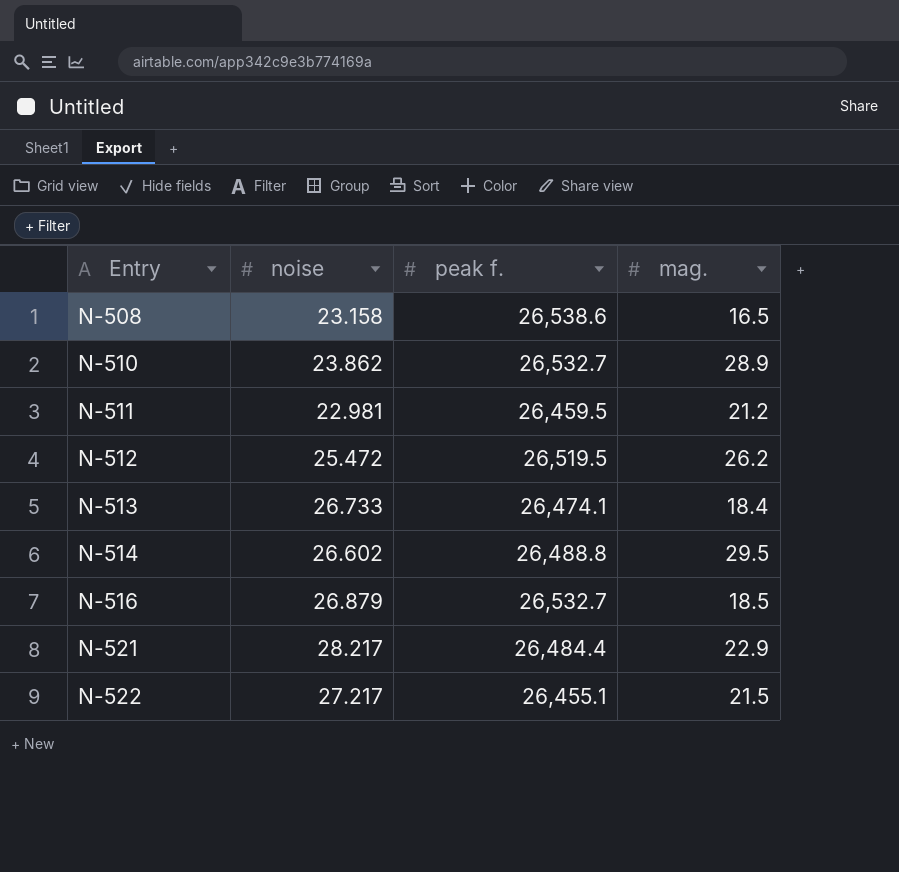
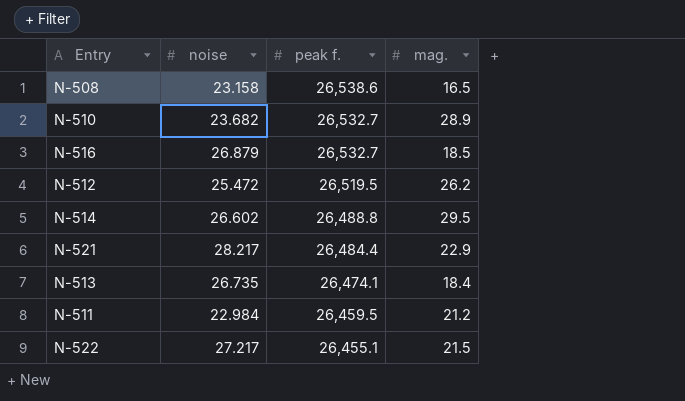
row order: Entry ascending -> peak f. descending
N-510 | noise: 23.862 -> 23.682
N-513 | noise: 26.733 -> 26.735
N-511 | noise: 22.981 -> 22.984

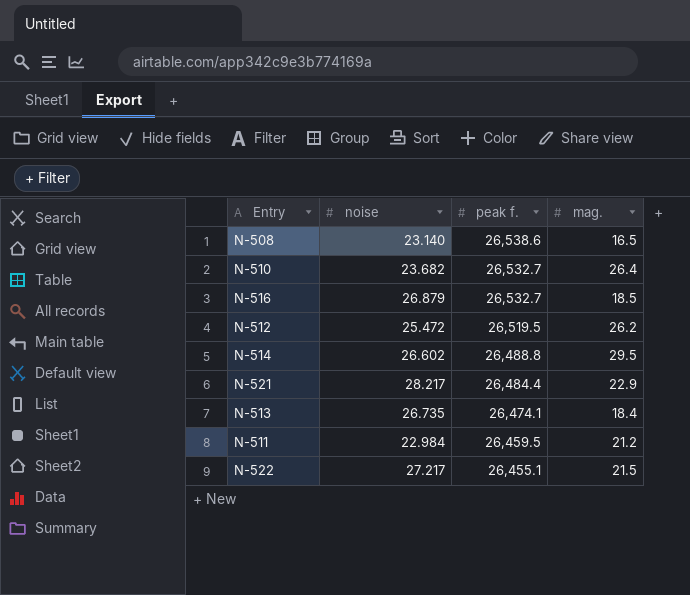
N-508 | noise: 23.158 -> 23.140
N-510 | mag.: 28.9 -> 26.4

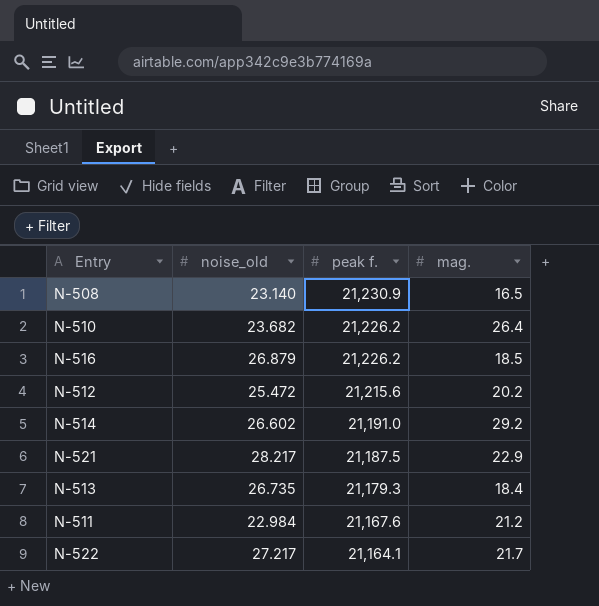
column name: noise -> noise_old
N-508 | peak f.: 26,538.6 -> 21,230.9
N-510 | peak f.: 26,532.7 -> 21,226.2
N-516 | peak f.: 26,532.7 -> 21,226.2
N-512 | peak f.: 26,519.5 -> 21,215.6
N-512 | mag.: 26.2 -> 20.2
N-514 | peak f.: 26,488.8 -> 21,191.0
N-514 | mag.: 29.5 -> 29.2
N-521 | peak f.: 26,484.4 -> 21,187.5
N-513 | peak f.: 26,474.1 -> 21,179.3
N-511 | peak f.: 26,459.5 -> 21,167.6
N-522 | peak f.: 26,455.1 -> 21,164.1
N-522 | mag.: 21.5 -> 21.7

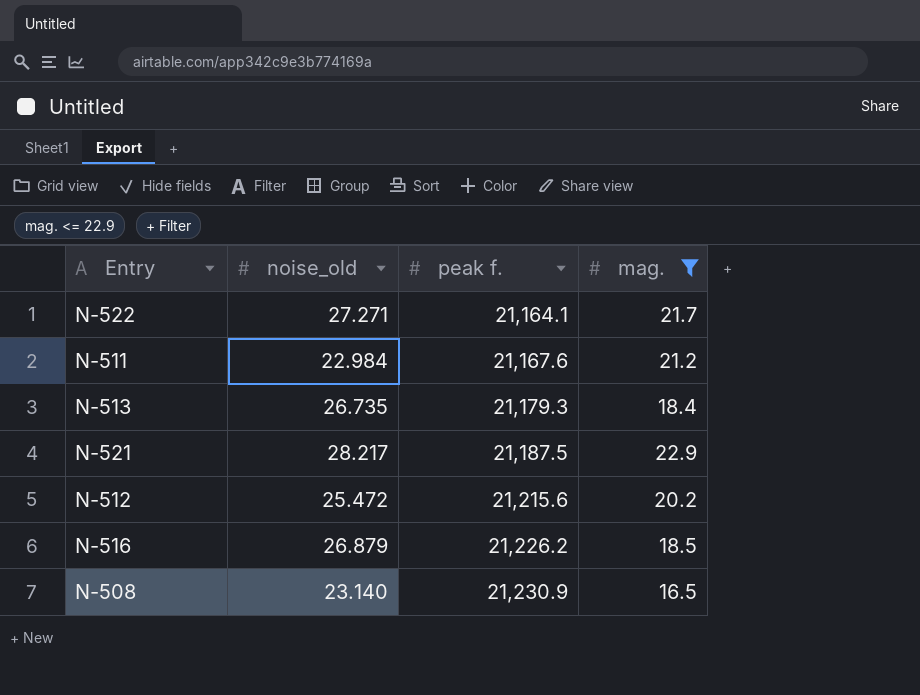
filter: none -> mag. <= 22.9
row order: peak f. descending -> peak f. ascending
N-522 | noise_old: 27.217 -> 27.271

